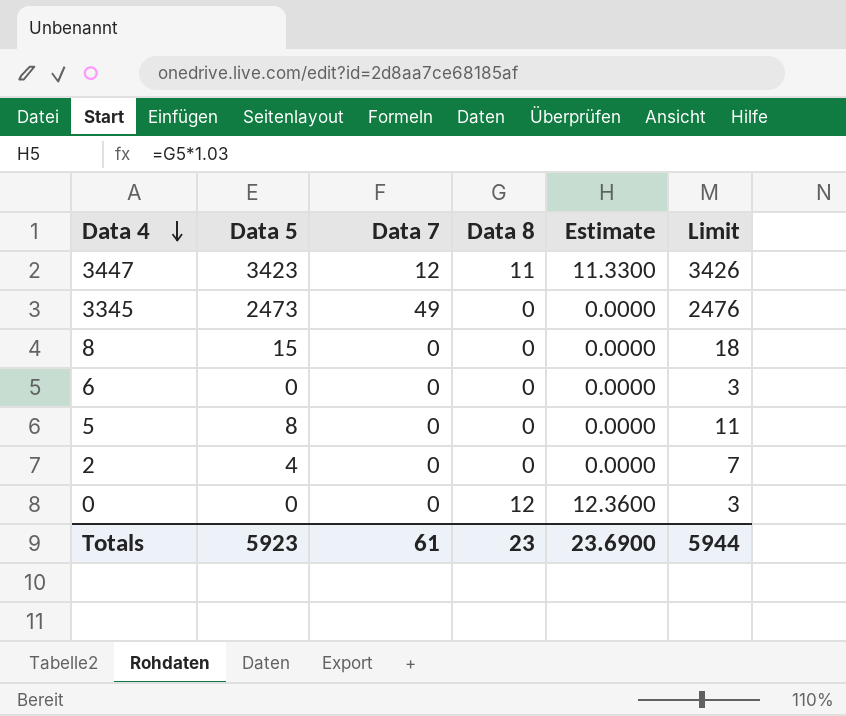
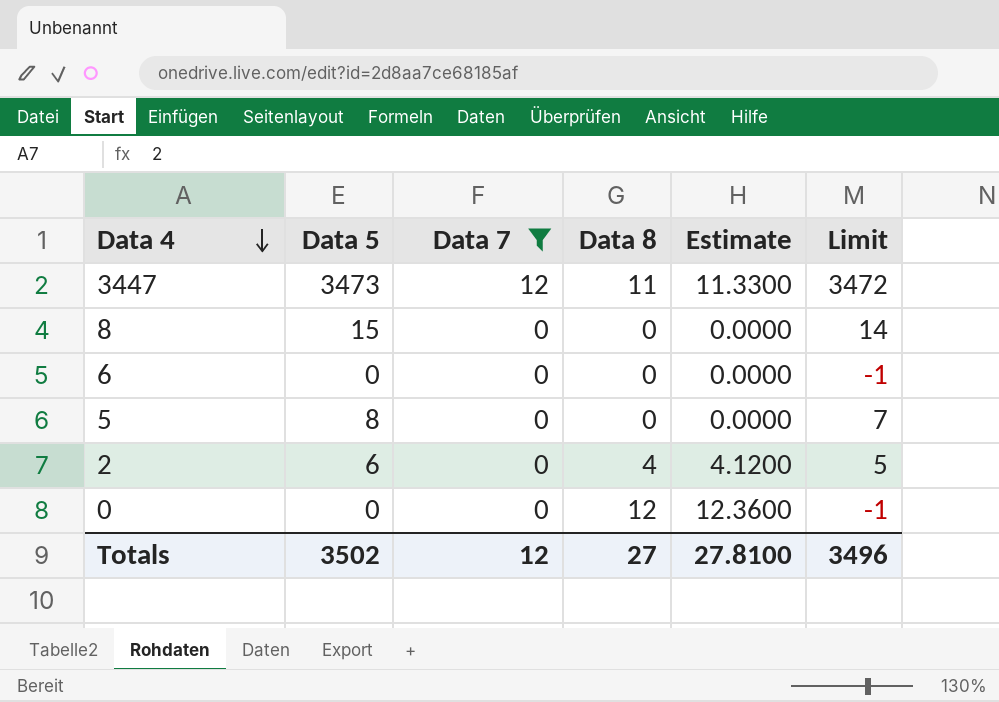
filter: none -> Data 7 != 49
column Limit | formula: [Data 5] + 3 -> [Data 5] - 1
3447 | Data 5: 3423 -> 3473
2 | Data 5: 4 -> 6
2 | Data 8: 0 -> 4
2 | Estimate: 0.0000 -> 4.1200
Totals | Data 5: 5923 -> 3502
Totals | Data 7: 61 -> 12
Totals | Data 8: 23 -> 27
Totals | Estimate: 23.6900 -> 27.8100
Totals | Limit: 5944 -> 3496

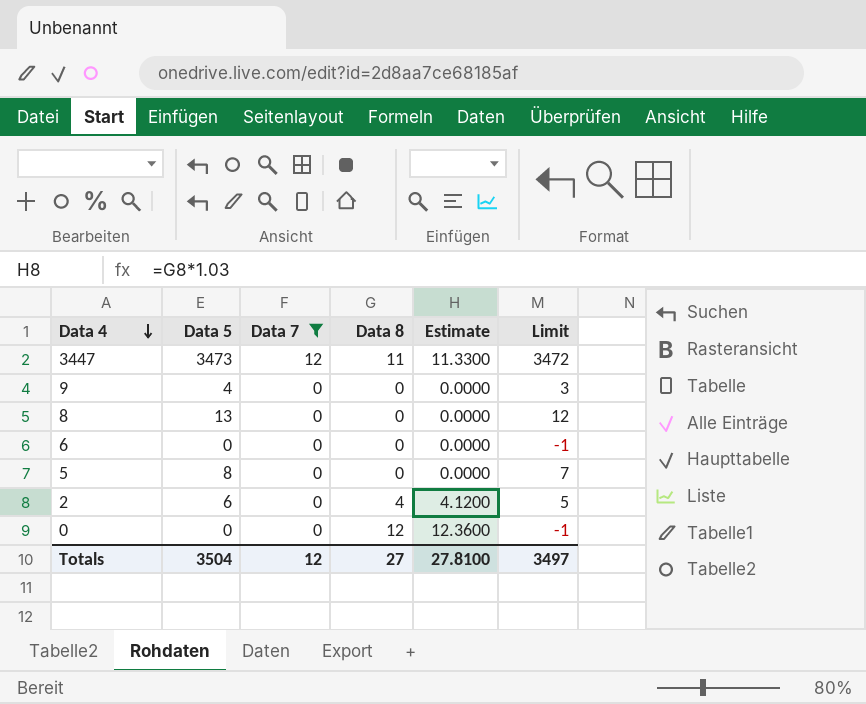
row 9: none -> 4 | 0 | 0 | 0.0000 | 3
8 | Data 5: 15 -> 13
8 | Limit: 14 -> 12
Totals | Data 5: 3502 -> 3504
Totals | Limit: 3496 -> 3497

